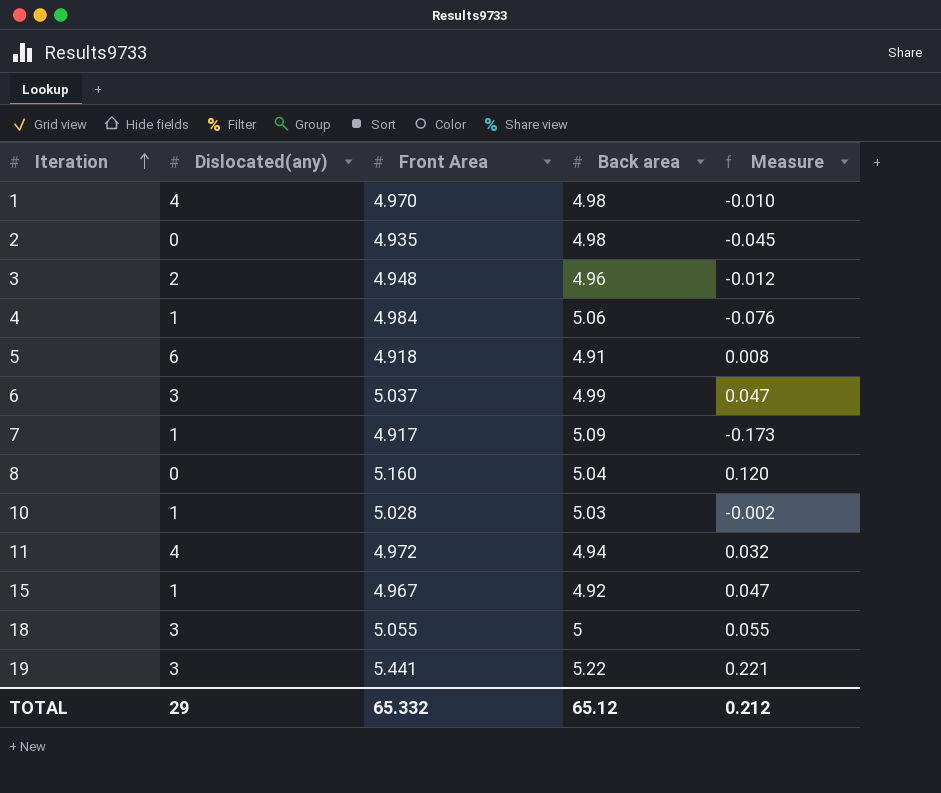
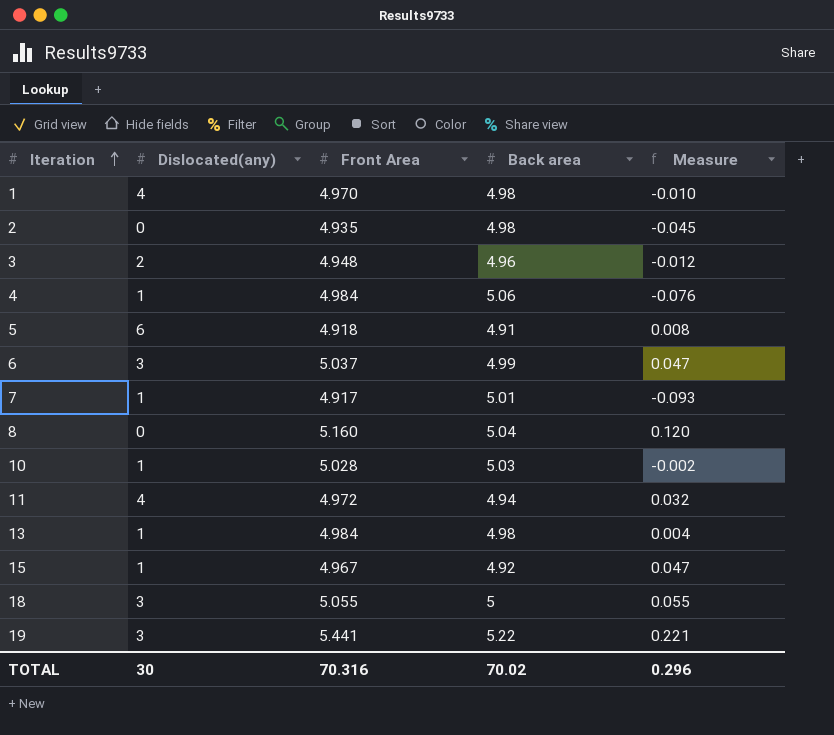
7 | Back area: 5.09 -> 5.01
7 | Measure: -0.173 -> -0.093
row 13: none -> 1 | 4.984 | 4.98 | 0.004
TOTAL | Dislocated(any): 29 -> 30
TOTAL | Front Area: 65.332 -> 70.316
TOTAL | Back area: 65.12 -> 70.02
TOTAL | Measure: 0.212 -> 0.296

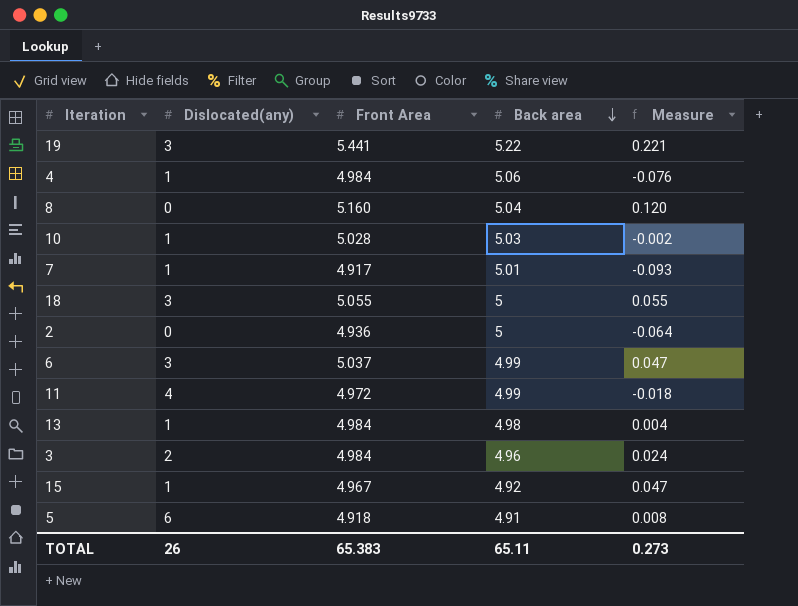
row order: Iteration ascending -> Back area descending
row 1: 4 | 4.970 | 4.98 | -0.010 -> none
2 | Front Area: 4.935 -> 4.936
2 | Back area: 4.98 -> 5
2 | Measure: -0.045 -> -0.064
11 | Back area: 4.94 -> 4.99
11 | Measure: 0.032 -> -0.018
3 | Front Area: 4.948 -> 4.984
3 | Measure: -0.012 -> 0.024
TOTAL | Dislocated(any): 30 -> 26
TOTAL | Front Area: 70.316 -> 65.383
TOTAL | Back area: 70.02 -> 65.11
TOTAL | Measure: 0.296 -> 0.273

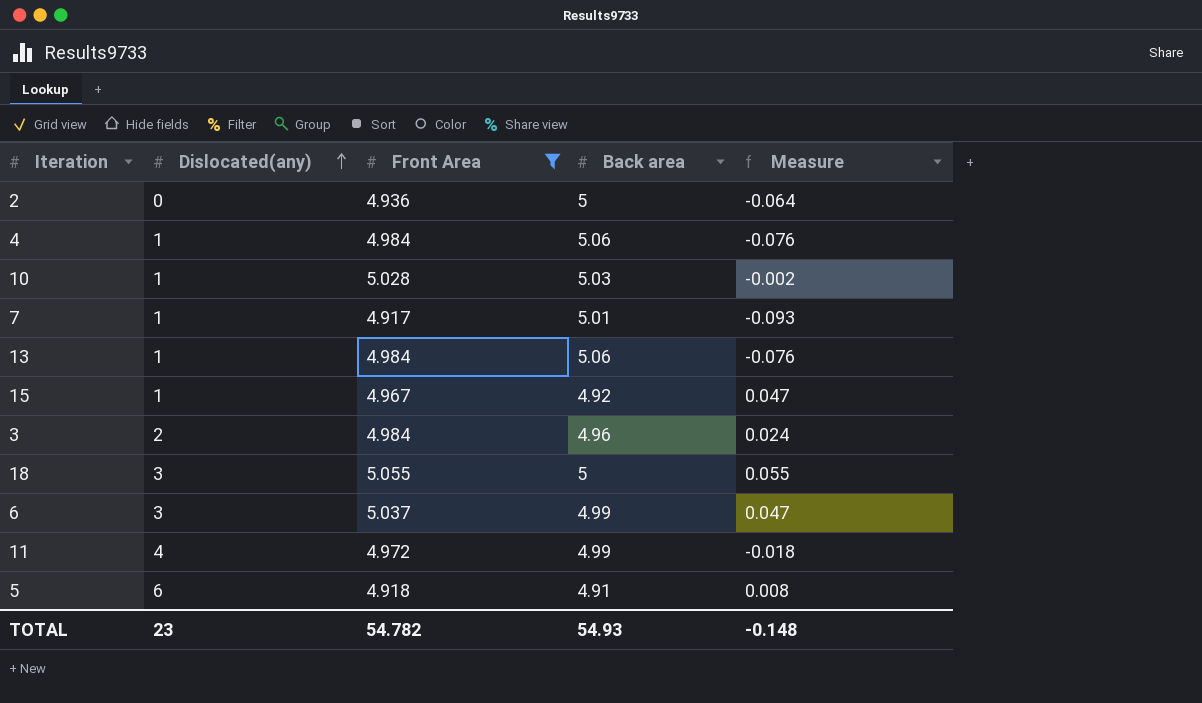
filter: none -> Front Area <= 5.055
row order: Back area descending -> Dislocated(any) ascending
13 | Back area: 4.98 -> 5.06
13 | Measure: 0.004 -> -0.076
TOTAL | Dislocated(any): 26 -> 23
TOTAL | Front Area: 65.383 -> 54.782
TOTAL | Back area: 65.11 -> 54.93
TOTAL | Measure: 0.273 -> -0.148

